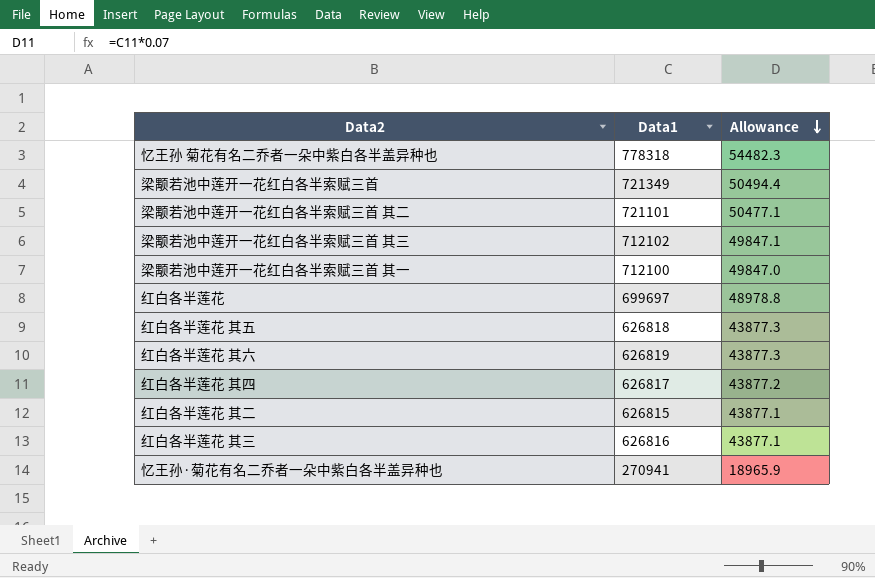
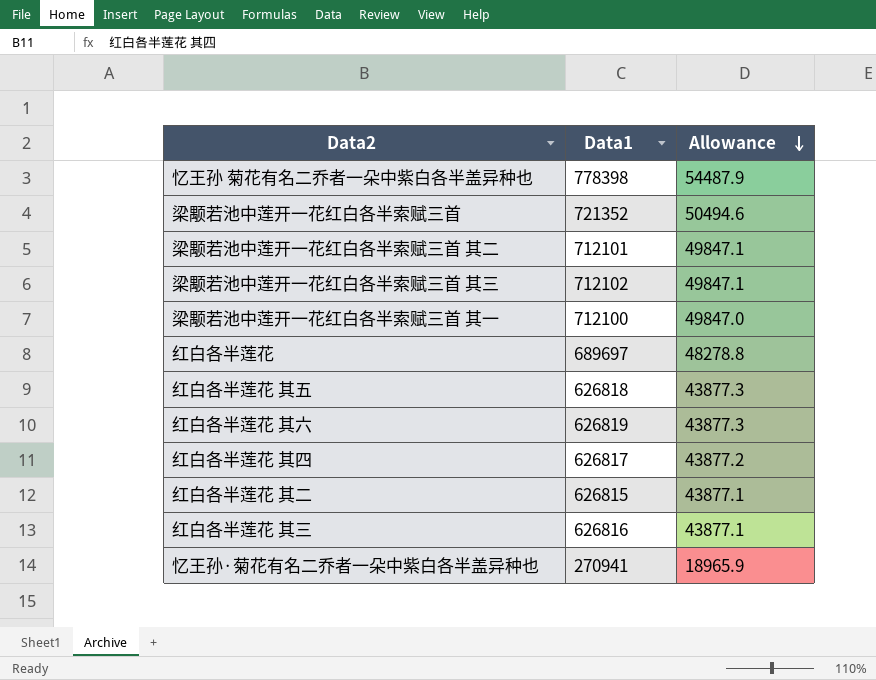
忆王孙 菊花有名二乔者一朵中紫白各半盖异种也 | Data1: 778318 -> 778398
忆王孙 菊花有名二乔者一朵中紫白各半盖异种也 | Allowance: 54482.3 -> 54487.9
梁颙若池中莲开一花红白各半索赋三首 | Data1: 721349 -> 721352
梁颙若池中莲开一花红白各半索赋三首 | Allowance: 50494.4 -> 50494.6
梁颙若池中莲开一花红白各半索赋三首 其二 | Data1: 721101 -> 712101
梁颙若池中莲开一花红白各半索赋三首 其二 | Allowance: 50477.1 -> 49847.1
红白各半莲花 | Data1: 699697 -> 689697
红白各半莲花 | Allowance: 48978.8 -> 48278.8

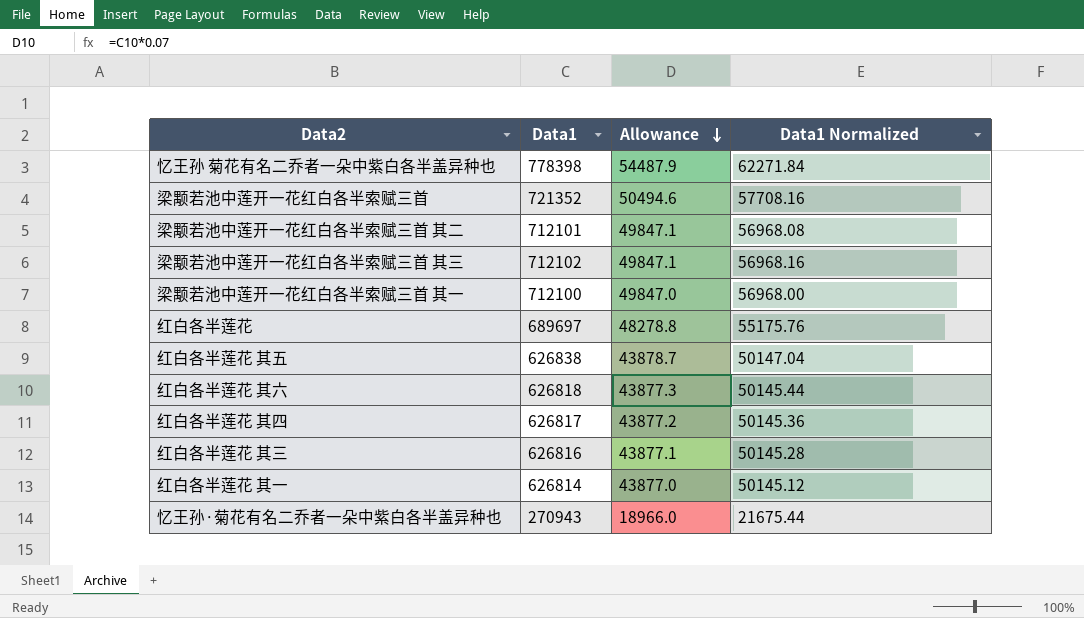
column Data1 Normalized | formula: none -> [Data1] * 0.08
row 红白各半莲花 其二: 626815 | 43877.1 -> none
红白各半莲花 其五 | Data1: 626818 -> 626838
红白各半莲花 其五 | Allowance: 43877.3 -> 43878.7
红白各半莲花 其六 | Data1: 626819 -> 626818
row 红白各半莲花 其一: none -> 626814 | 43877.0 | 50145.12
忆王孙·菊花有名二乔者一朵中紫白各半盖异种也 | Data1: 270941 -> 270943
忆王孙·菊花有名二乔者一朵中紫白各半盖异种也 | Allowance: 18965.9 -> 18966.0

